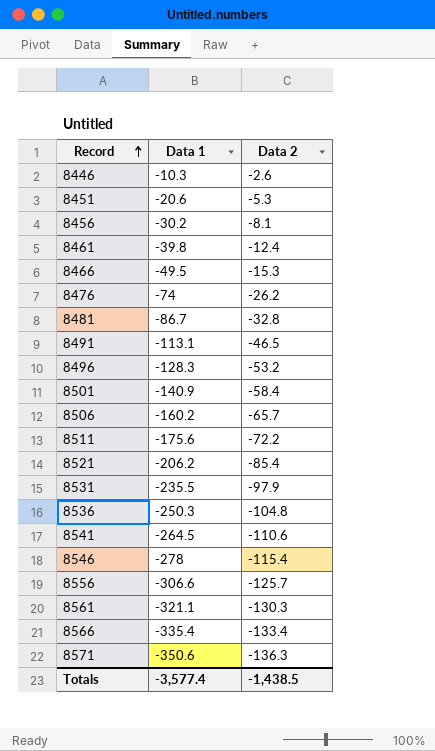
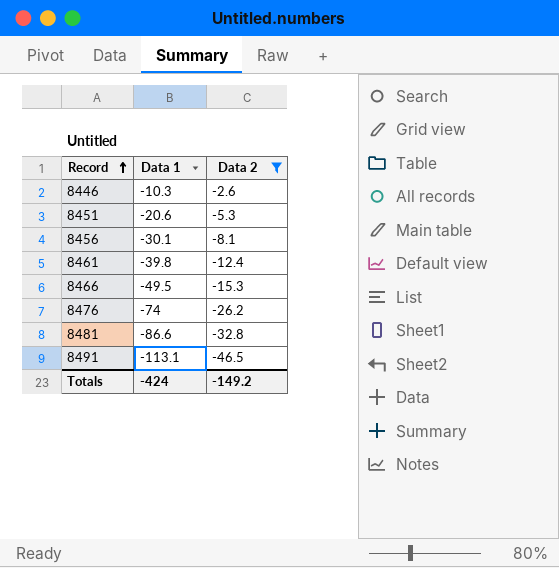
filter: none -> Data 2 >= -46.5
8456 | Data 1: -30.2 -> -30.1
8481 | Data 1: -86.7 -> -86.6
Totals | Data 1: -3,577.4 -> -424
Totals | Data 2: -1,438.5 -> -149.2

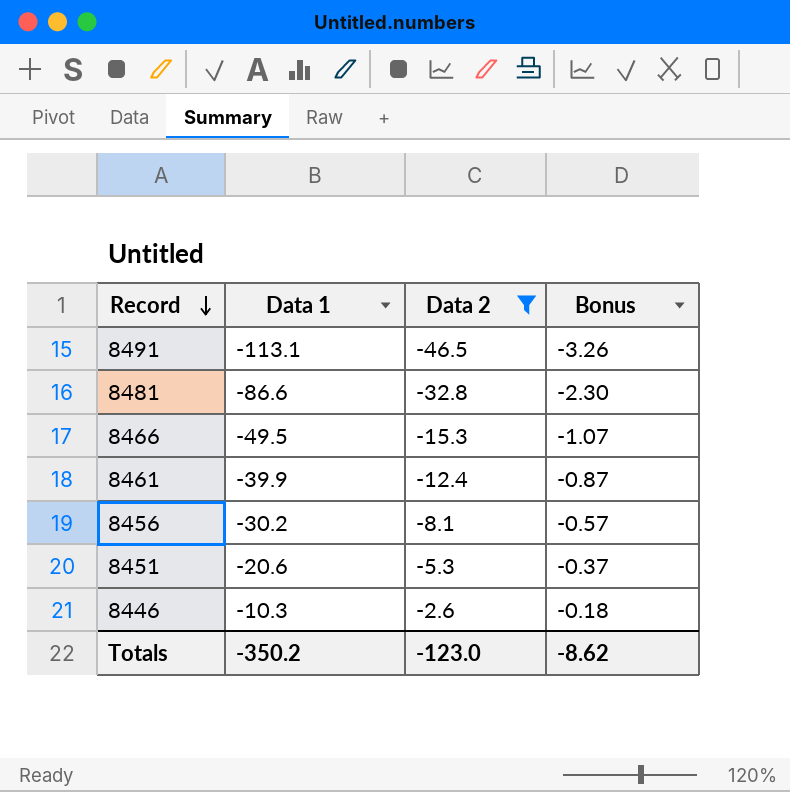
row order: Record ascending -> Record descending
column Bonus | formula: none -> [Data 2] * 0.07
row 8476: -74 | -26.2 -> none
8461 | Data 1: -39.8 -> -39.9
8456 | Data 1: -30.1 -> -30.2
Totals | Data 1: -424 -> -350.2
Totals | Data 2: -149.2 -> -123.0

